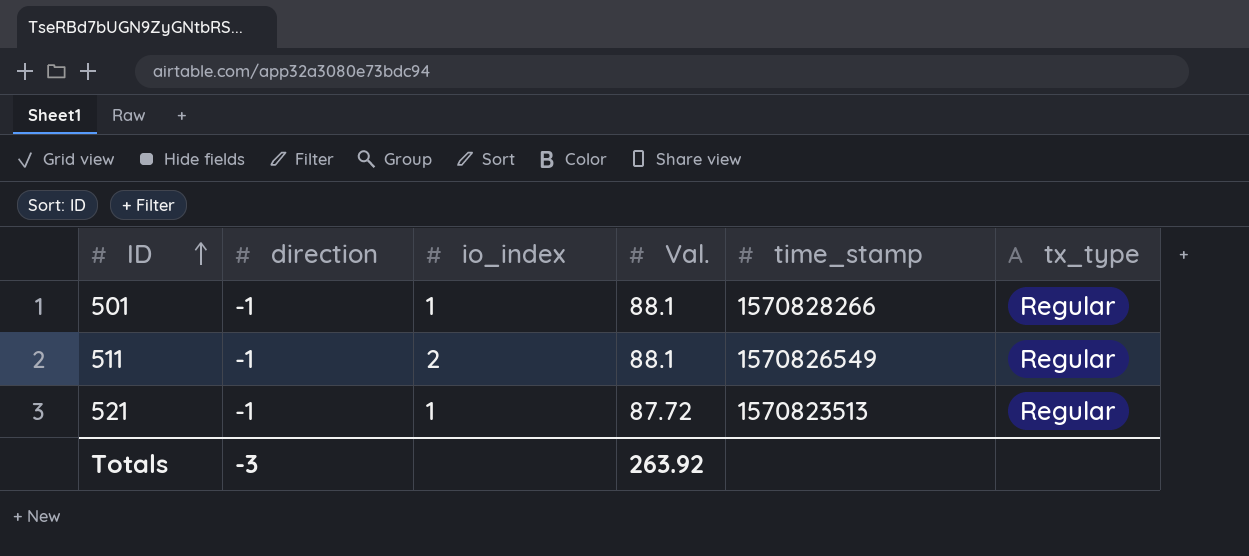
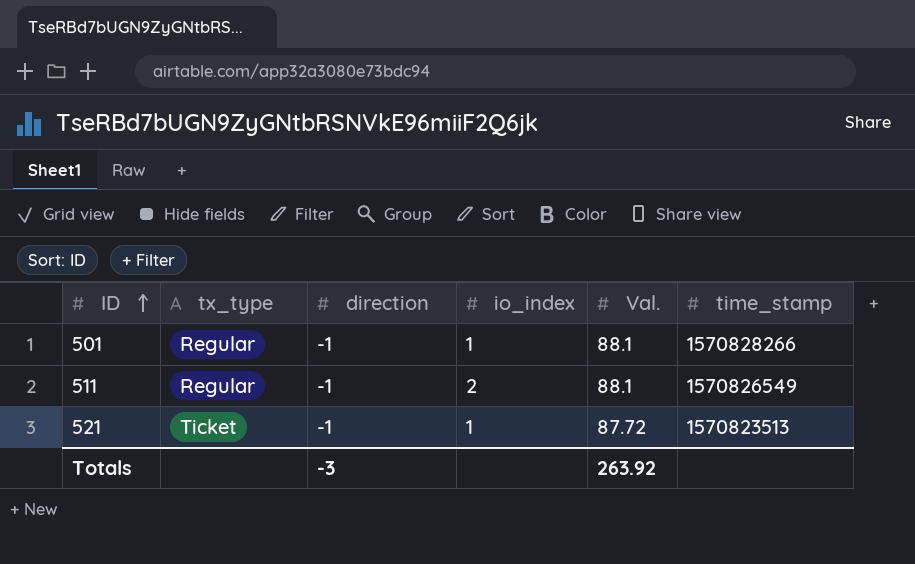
column tx_type | position: 6 -> 2
521 | tx_type: Regular -> Ticket

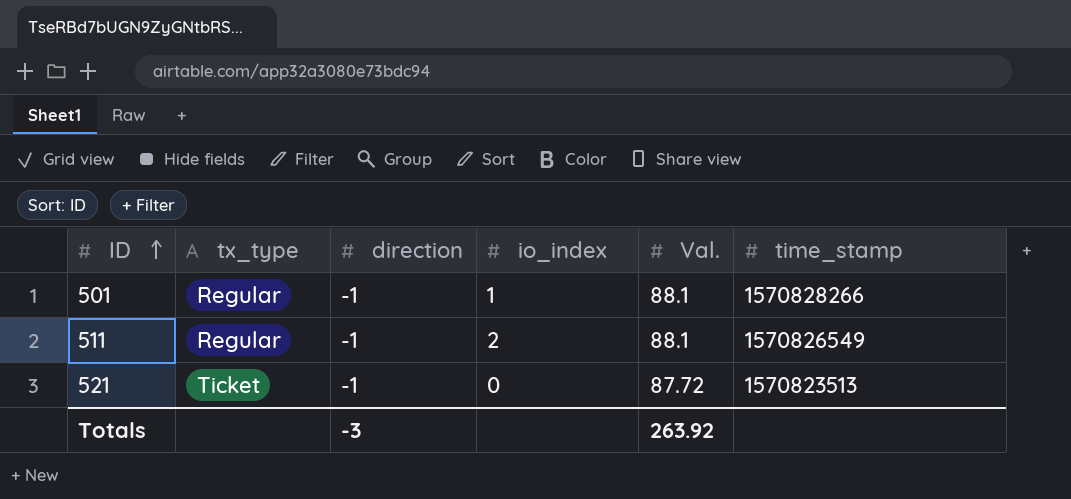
521 | io_index: 1 -> 0

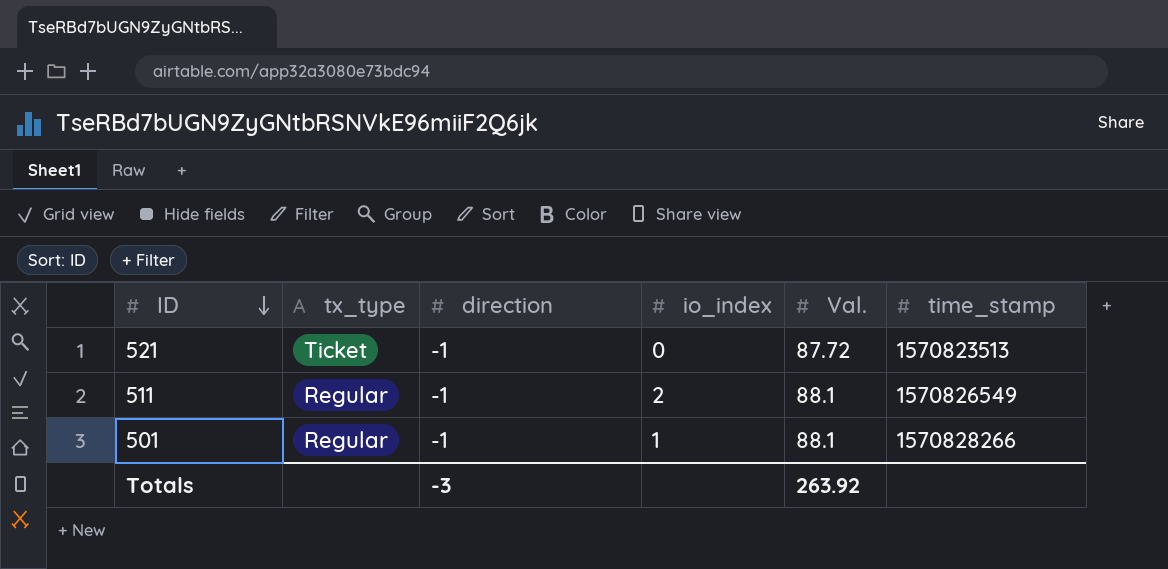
row order: ID ascending -> ID descending

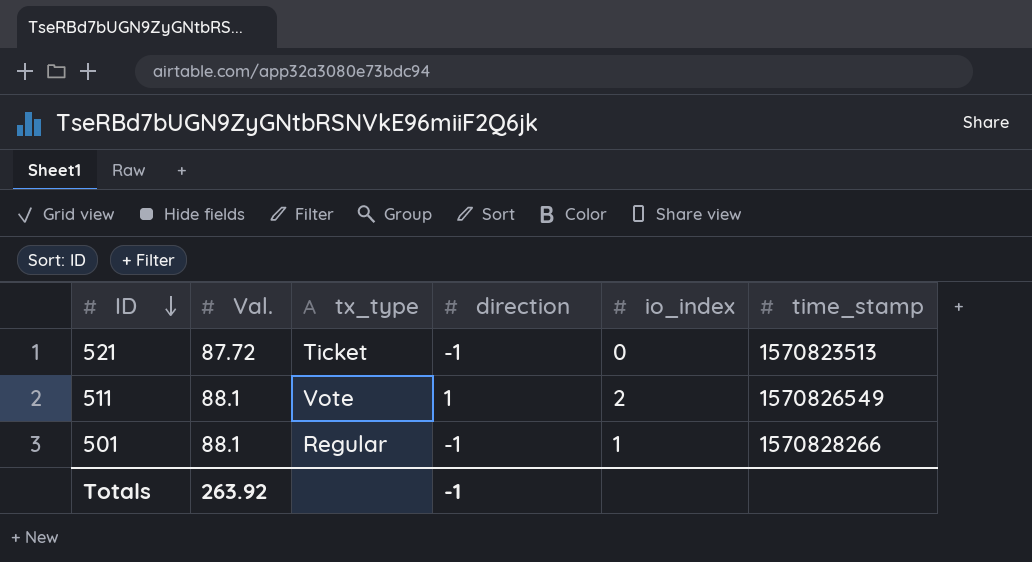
column Val. | position: 5 -> 2
511 | tx_type: Regular -> Vote
511 | direction: -1 -> 1
Totals | direction: -3 -> -1

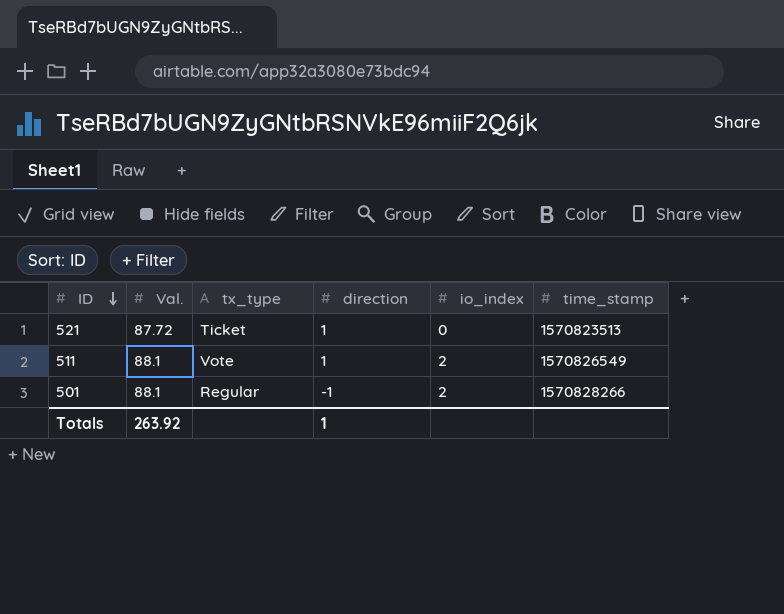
521 | direction: -1 -> 1
501 | io_index: 1 -> 2
Totals | direction: -1 -> 1

